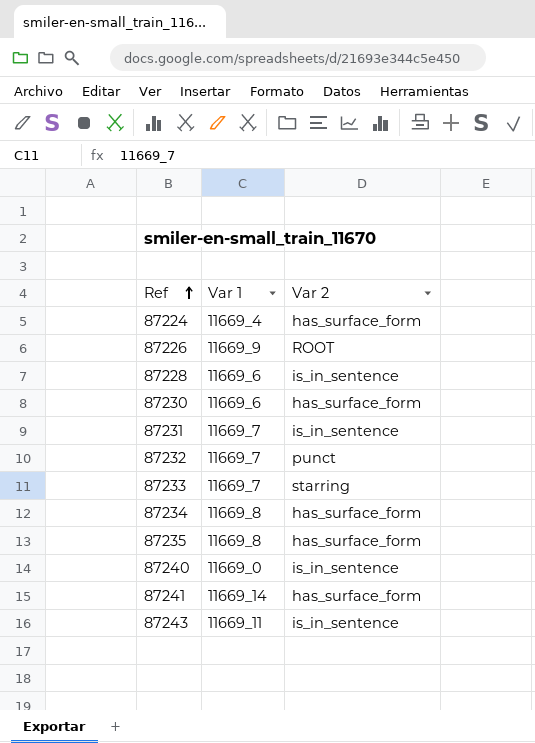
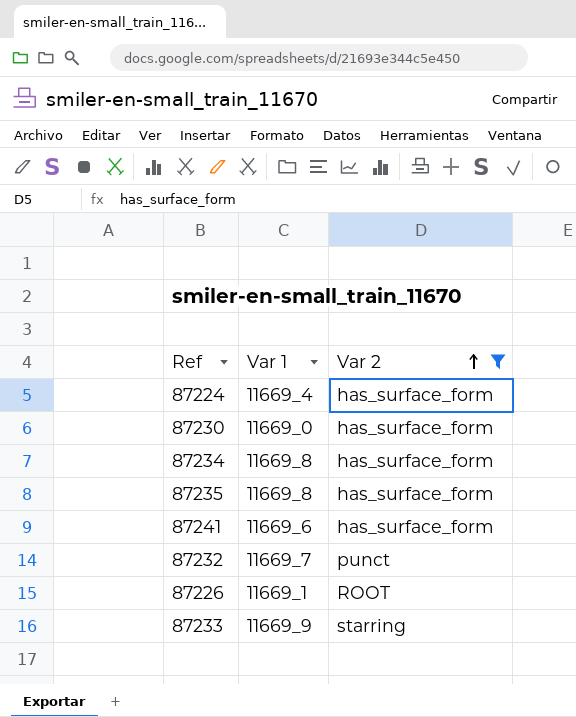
filter: none -> Var 2 != is_in_sentence
row order: Ref ascending -> Var 2 ascending
87230 | Var 1: 11669_6 -> 11669_0
87241 | Var 1: 11669_14 -> 11669_6
87226 | Var 1: 11669_9 -> 11669_1
87233 | Var 1: 11669_7 -> 11669_9

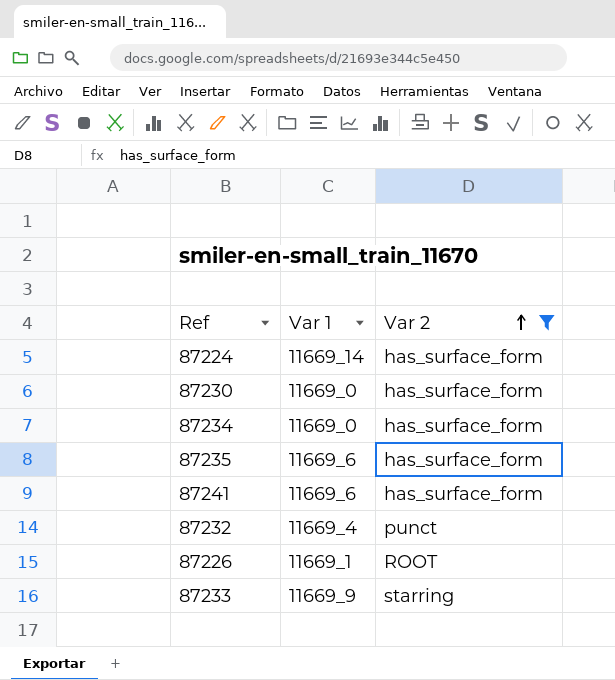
87224 | Var 1: 11669_4 -> 11669_14
87234 | Var 1: 11669_8 -> 11669_0
87235 | Var 1: 11669_8 -> 11669_6
87232 | Var 1: 11669_7 -> 11669_4

